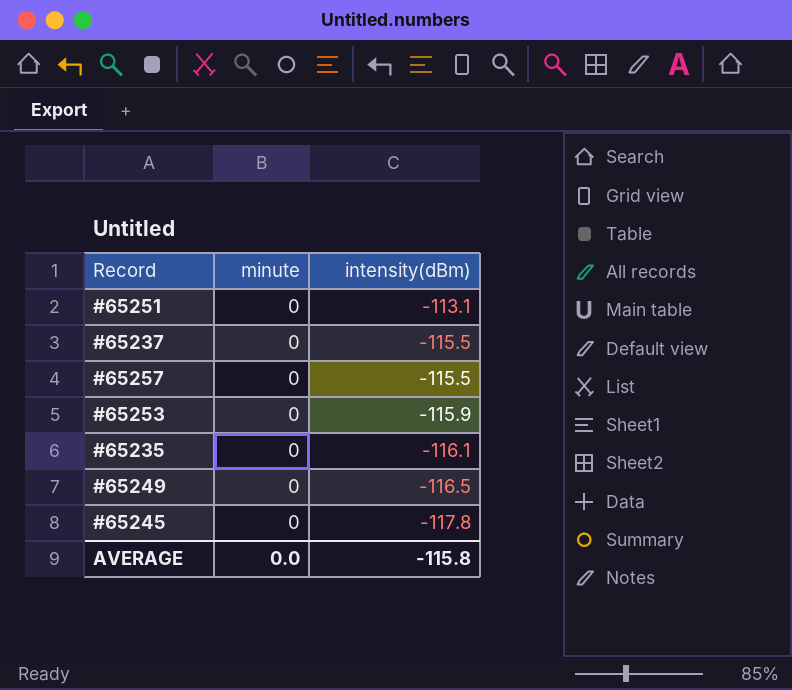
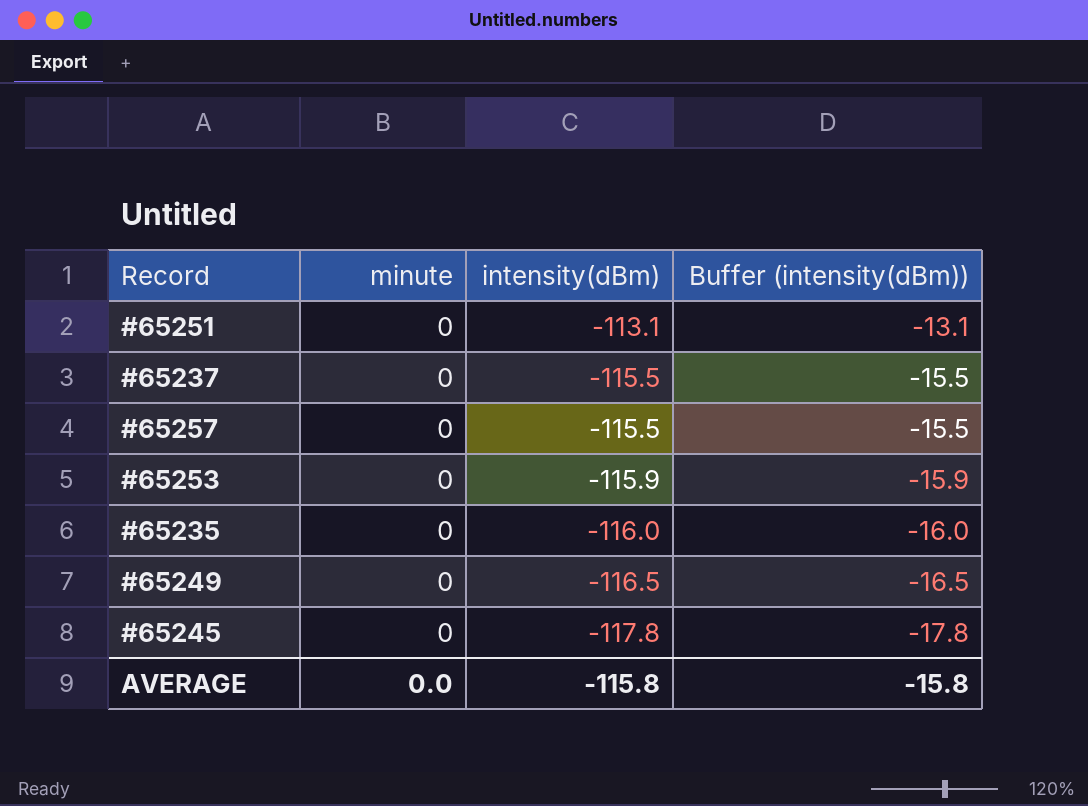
column Buffer (intensity(dBm)) | formula: none -> [intensity(dBm)] + 100
#65235 | intensity(dBm): -116.1 -> -116.0

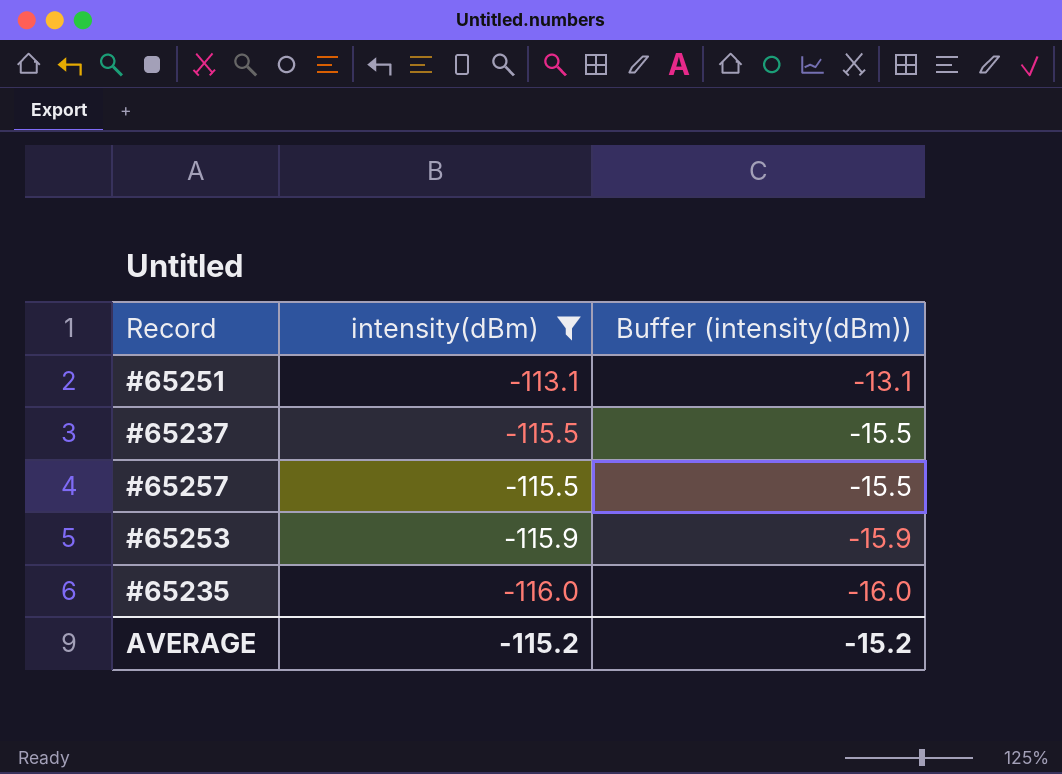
filter: none -> intensity(dBm) >= -116.0
column minute | position: 2 -> none
AVERAGE | intensity(dBm): -115.8 -> -115.2
AVERAGE | Buffer (intensity(dBm)): -15.8 -> -15.2

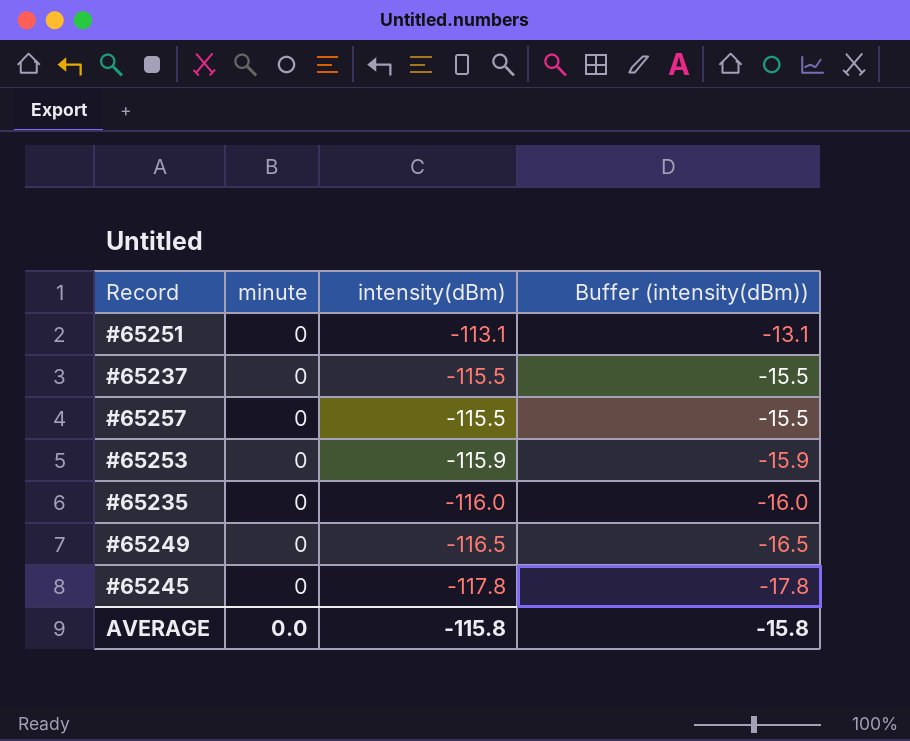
filter: intensity(dBm) >= -116.0 -> none
column minute | position: none -> 2
AVERAGE | intensity(dBm): -115.2 -> -115.8
AVERAGE | Buffer (intensity(dBm)): -15.2 -> -15.8

